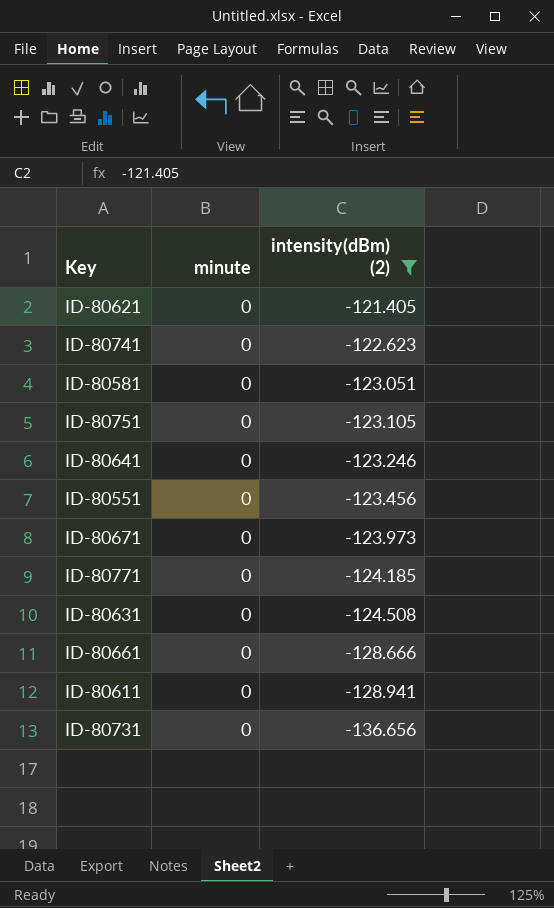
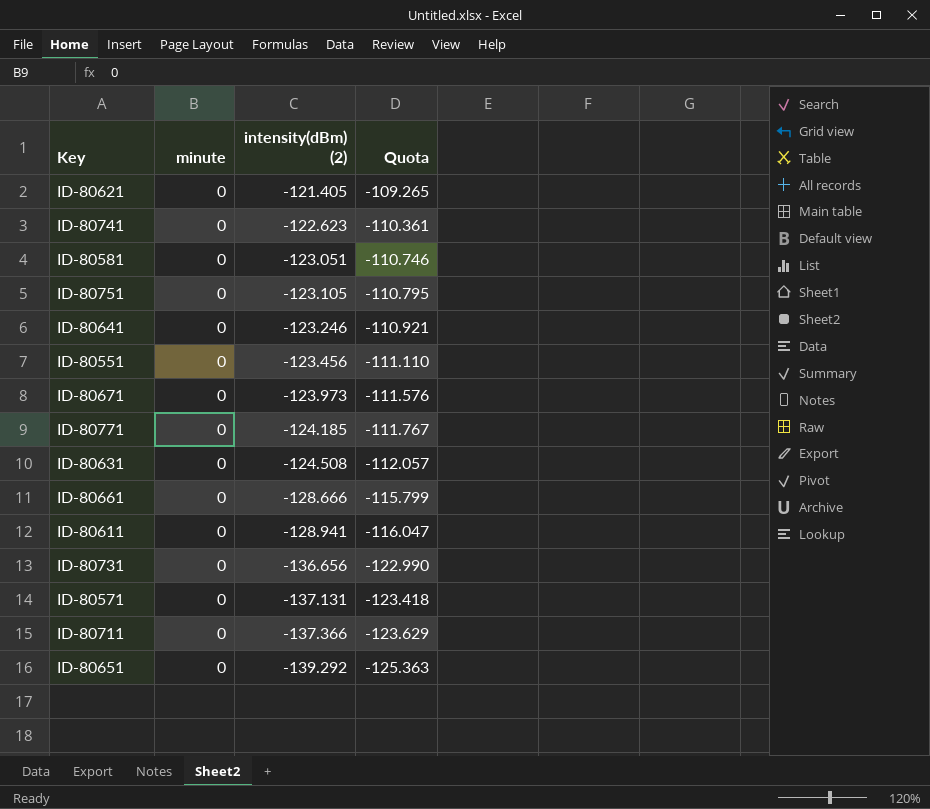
filter: intensity(dBm) (2) >= -136.656 -> none
column Quota | formula: none -> [intensity(dBm) (2)] * 0.9

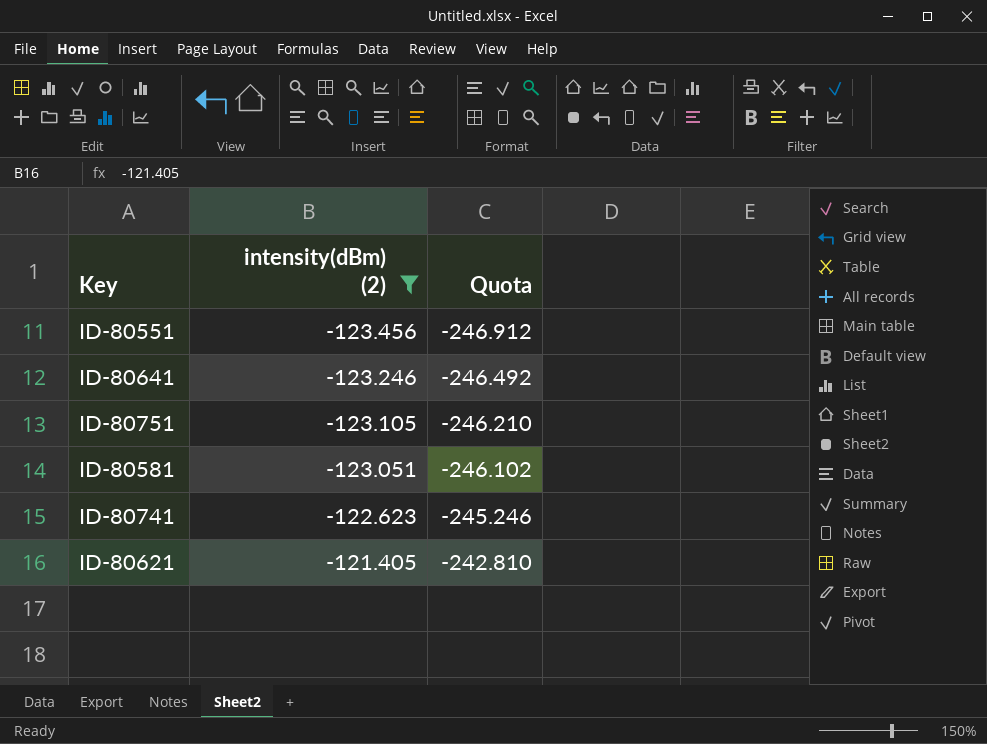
filter: none -> intensity(dBm) (2) >= -123.456
row order: intensity(dBm) (2) descending -> intensity(dBm) (2) ascending
column minute | position: 2 -> none
column Quota | formula: [intensity(dBm) (2)] * 0.9 -> [intensity(dBm) (2)] * 2

